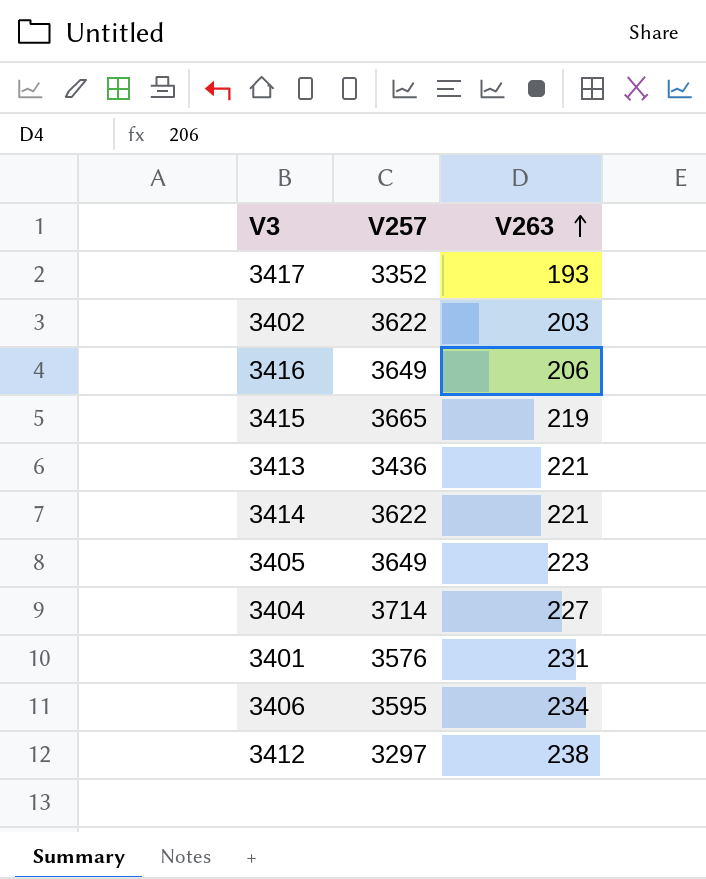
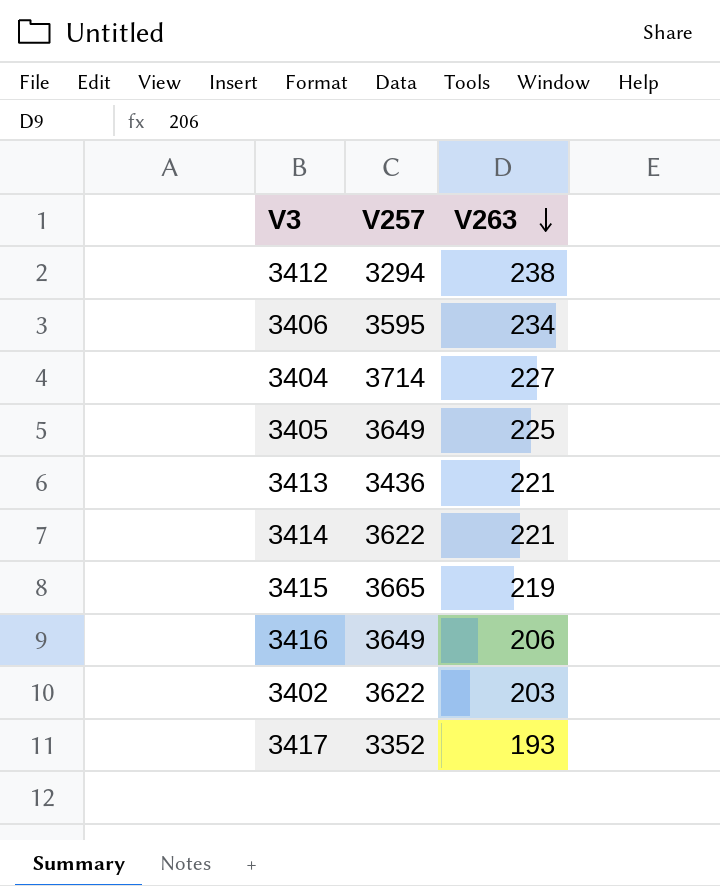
row order: V263 ascending -> V263 descending
row 3401: 3576 | 231 -> none
3412 | V257: 3297 -> 3294
3405 | V263: 223 -> 225

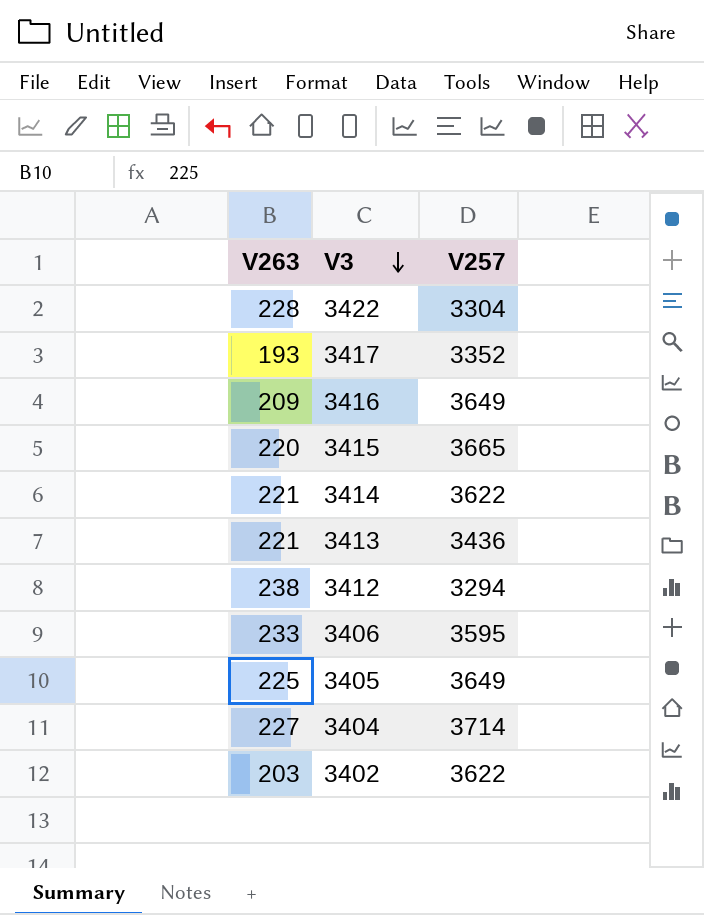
row order: V263 descending -> V3 descending
column V263 | position: 3 -> 1
row 3422: none -> 228 | 3304
3416 | V263: 206 -> 209
3415 | V263: 219 -> 220
3406 | V263: 234 -> 233

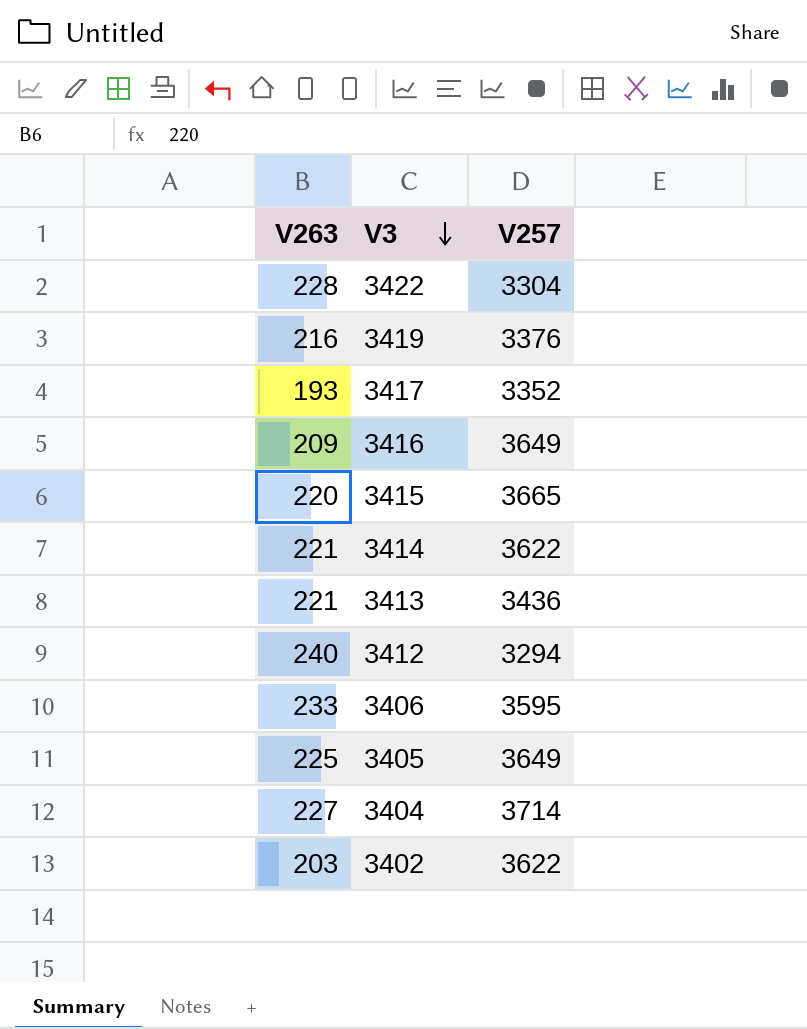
row 3419: none -> 216 | 3376
3412 | V263: 238 -> 240

